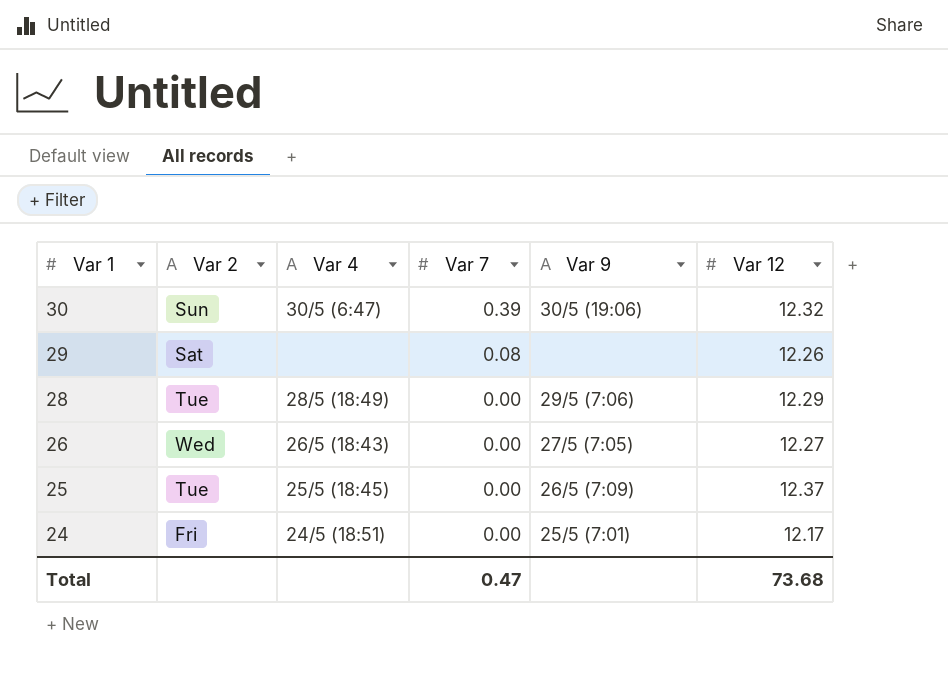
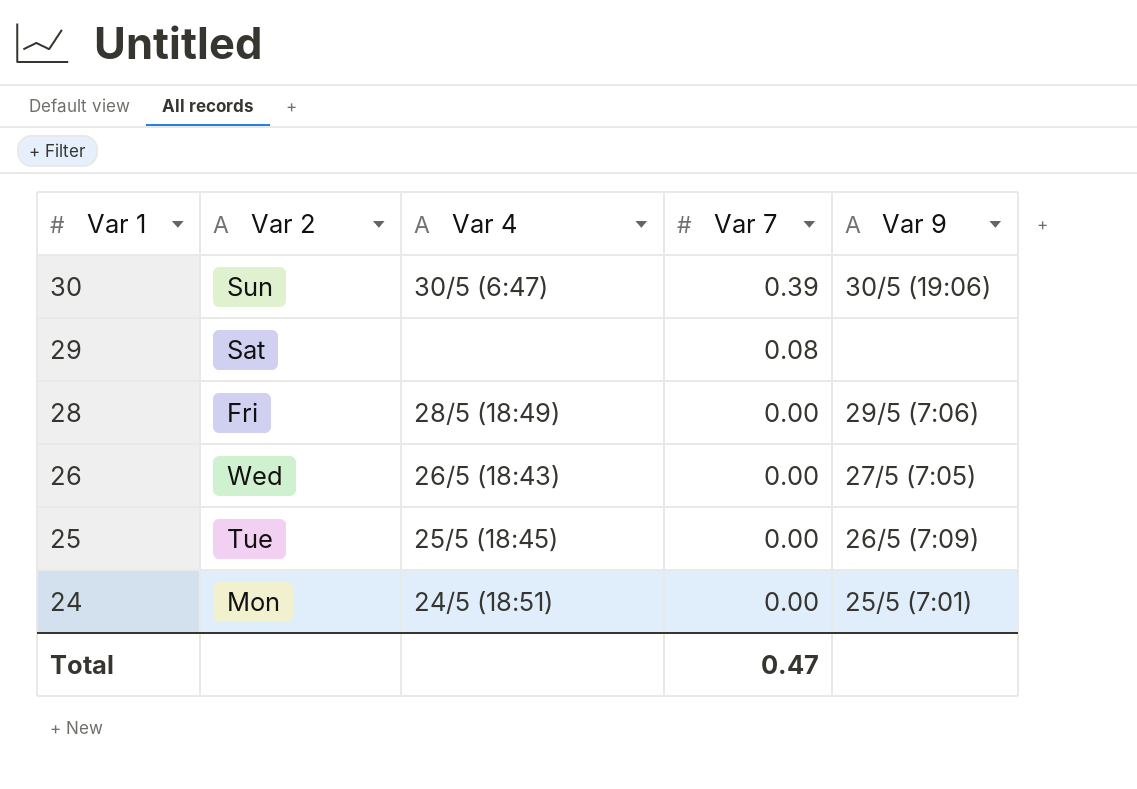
column Var 12 | position: 6 -> none
28 | Var 2: Tue -> Fri
24 | Var 2: Fri -> Mon

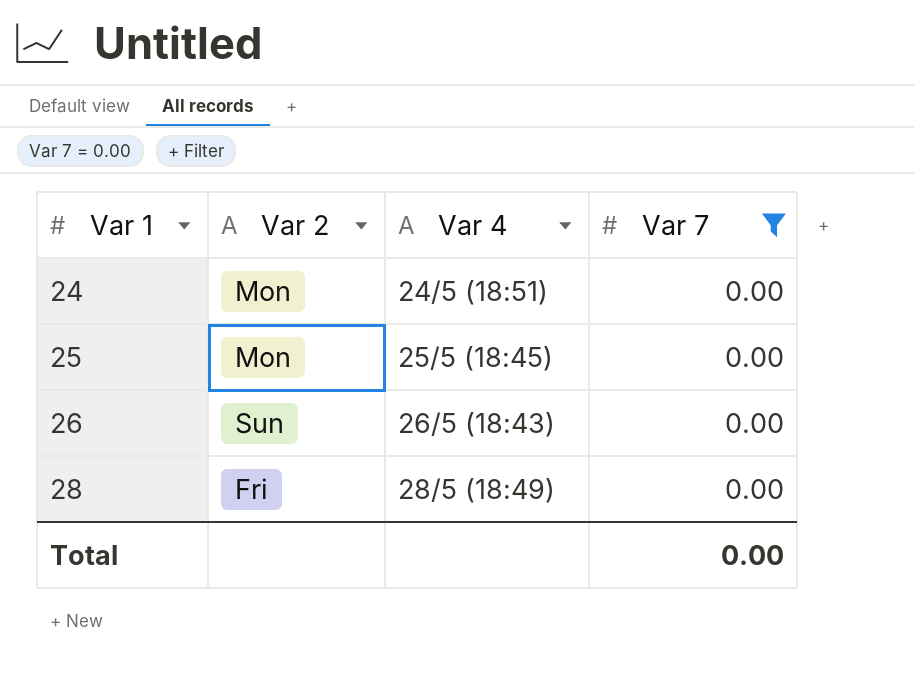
filter: none -> Var 7 = 0.00
row order: Var 1 descending -> Var 1 ascending
column Var 9 | position: 5 -> none
25 | Var 2: Tue -> Mon
26 | Var 2: Wed -> Sun
Total | Var 7: 0.47 -> 0.00

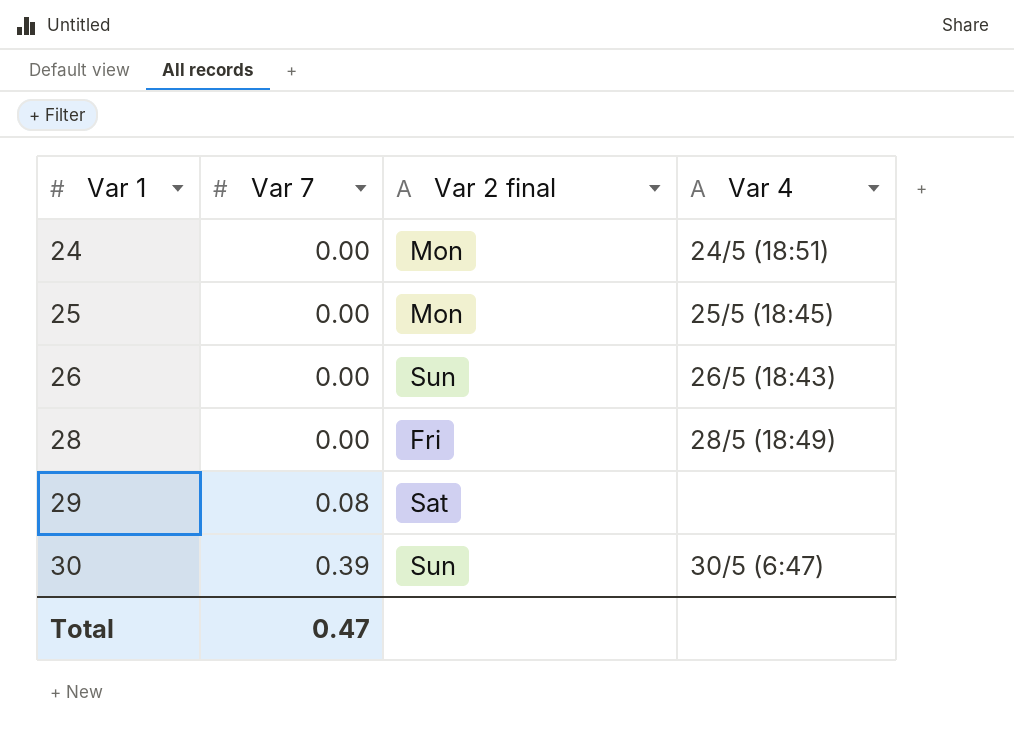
filter: Var 7 = 0.00 -> none
column Var 7 | position: 4 -> 2
column name: Var 2 -> Var 2 final
Total | Var 7: 0.00 -> 0.47

